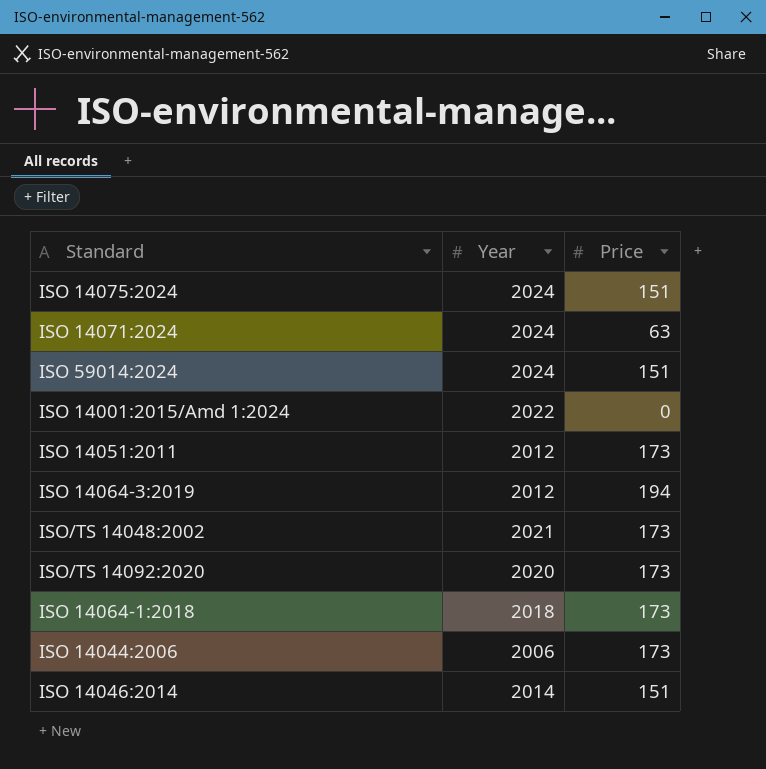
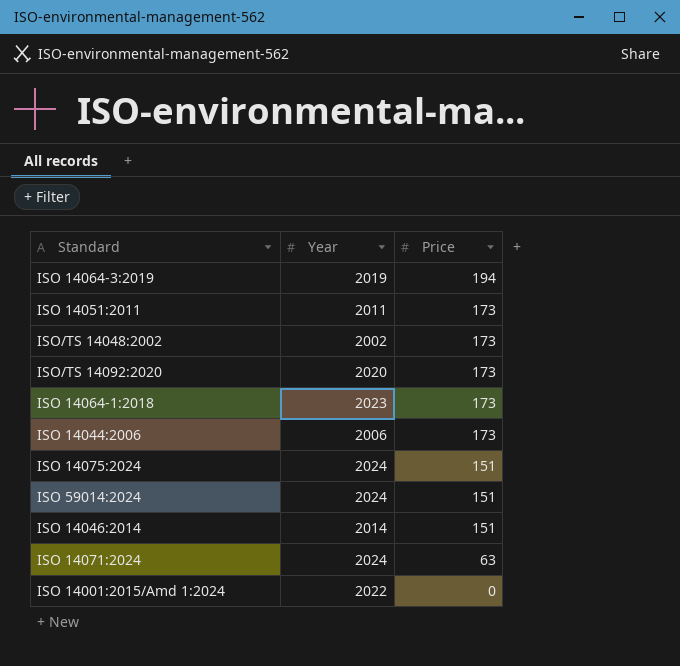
row order: none -> Price descending
ISO 14064-3:2019 | Year: 2012 -> 2019
ISO 14051:2011 | Year: 2012 -> 2011
ISO/TS 14048:2002 | Year: 2021 -> 2002
ISO 14064-1:2018 | Year: 2018 -> 2023

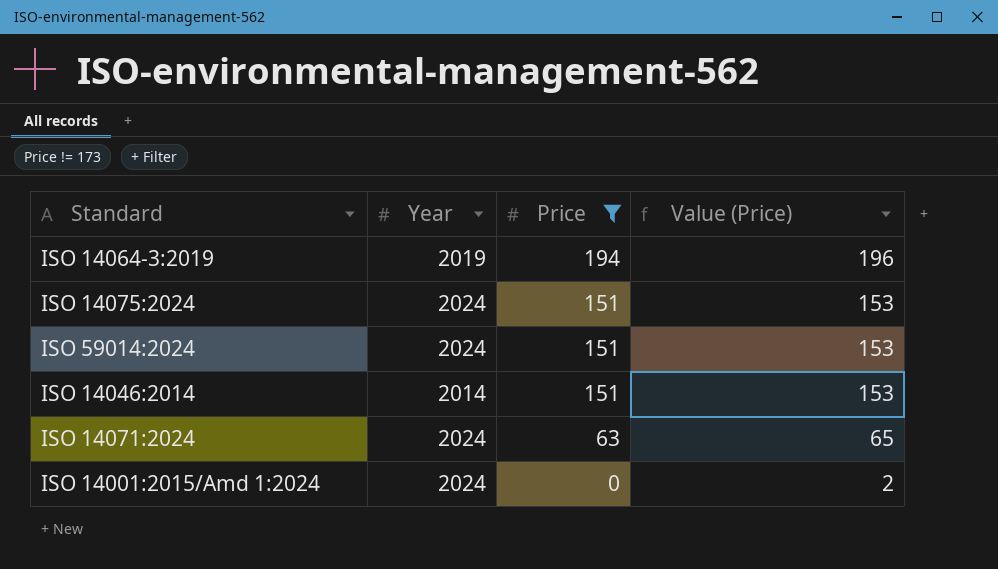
filter: none -> Price != 173
column Value (Price) | formula: none -> [Price] + 2
ISO 14001:2015/Amd 1:2024 | Year: 2022 -> 2024

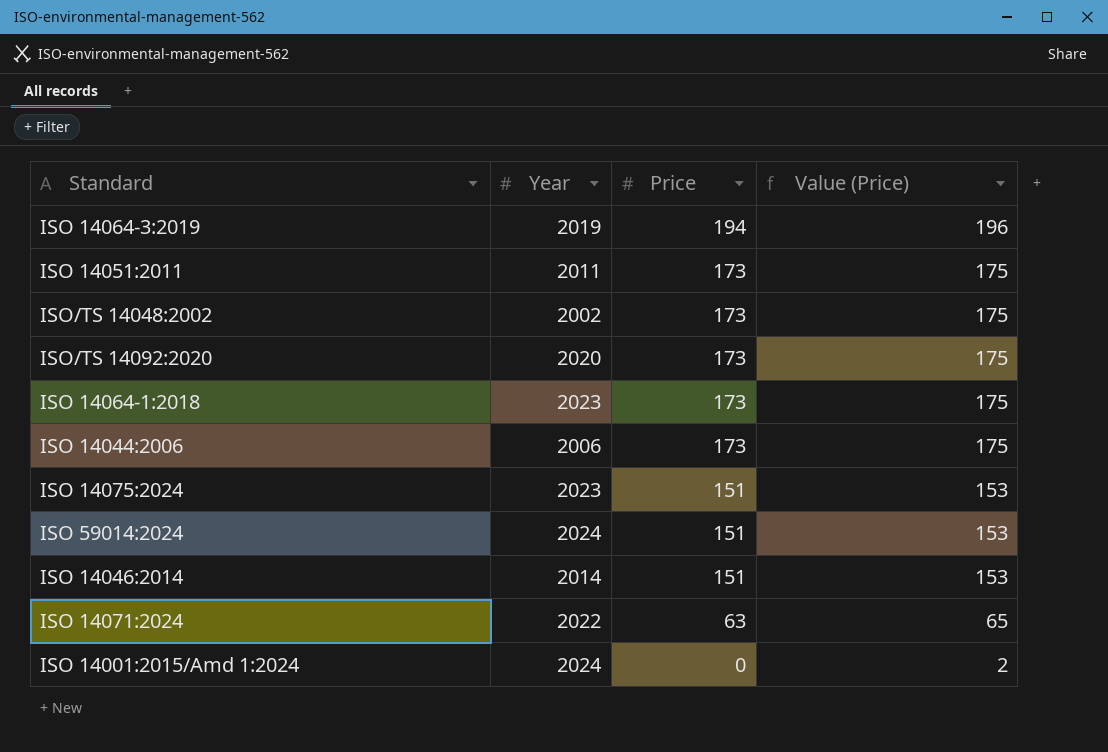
filter: Price != 173 -> none
ISO 14075:2024 | Year: 2024 -> 2023
ISO 14071:2024 | Year: 2024 -> 2022

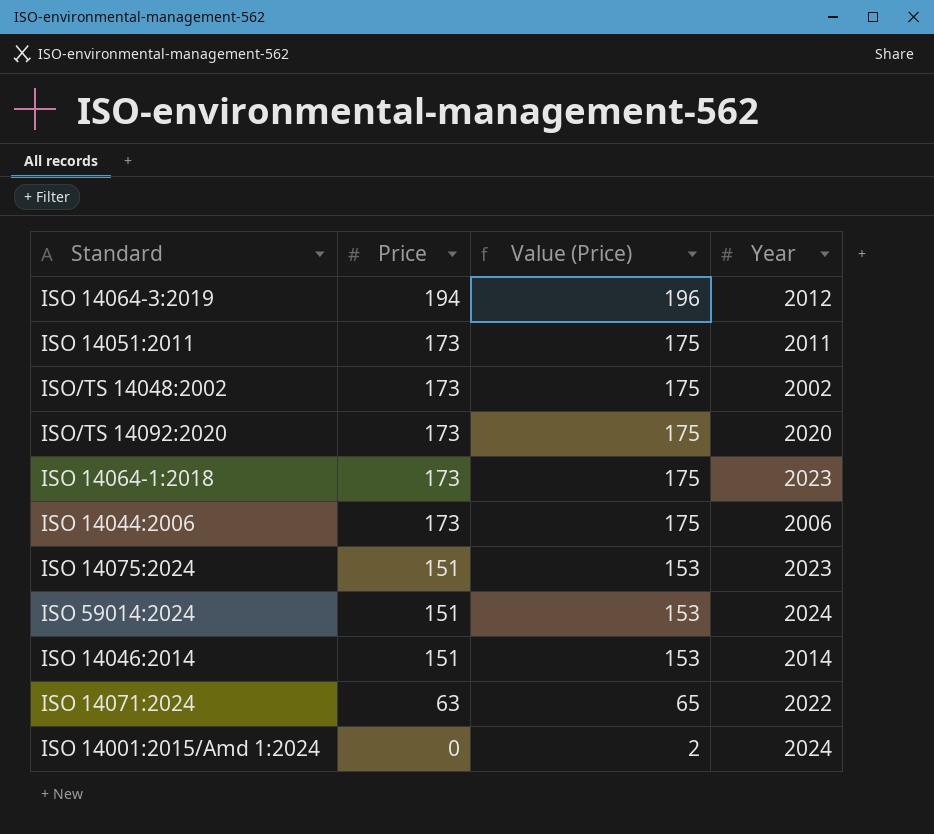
column Year | position: 2 -> 4
ISO 14064-3:2019 | Year: 2019 -> 2012

